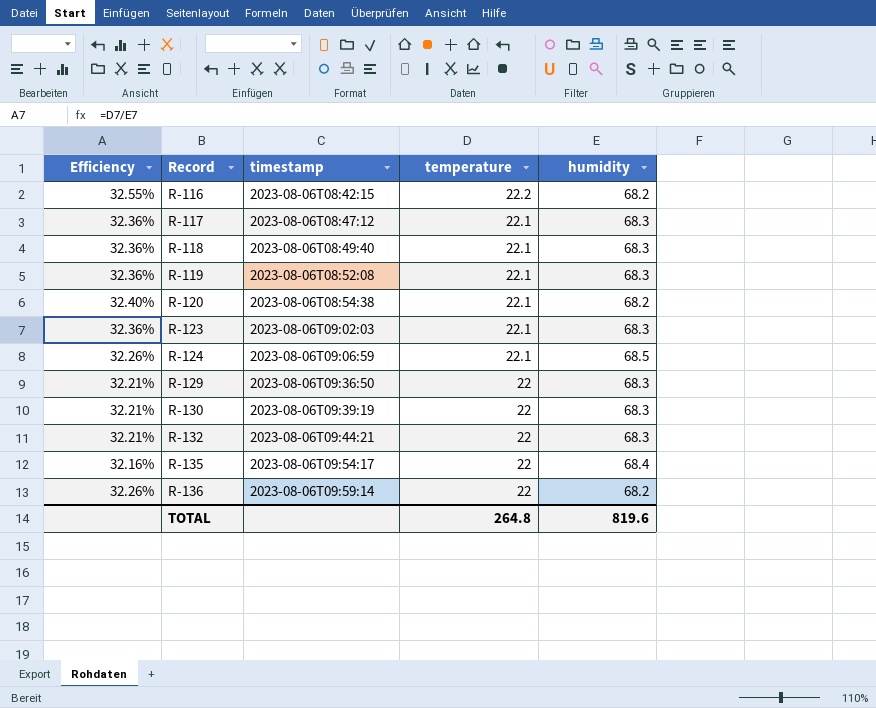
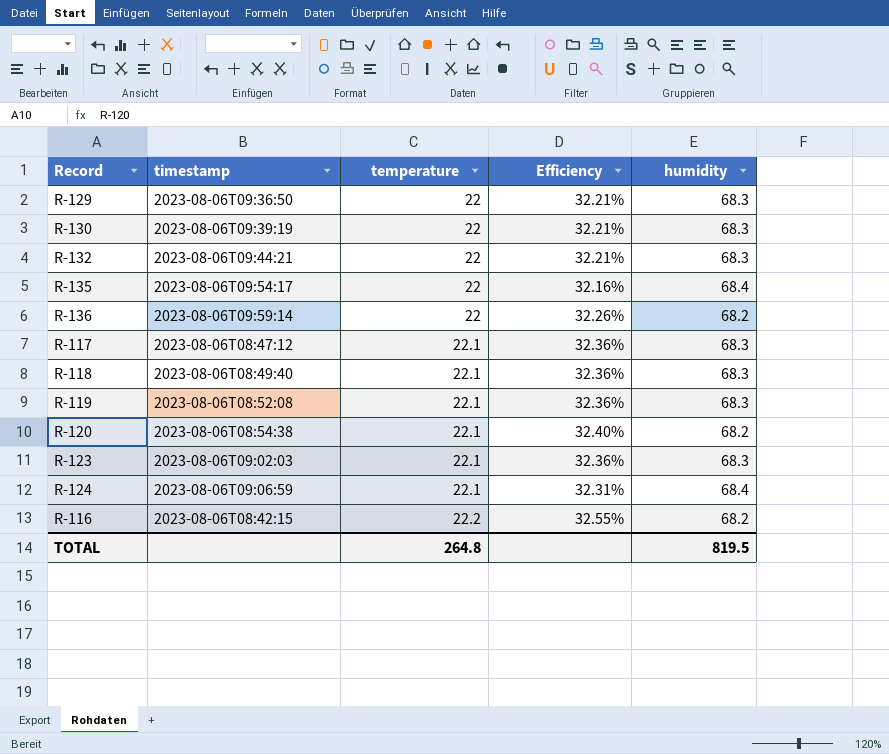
row order: Record ascending -> temperature ascending
column Efficiency | position: 1 -> 4
R-124 | Efficiency: 32.26% -> 32.31%
R-124 | humidity: 68.5 -> 68.4
TOTAL | humidity: 819.6 -> 819.5

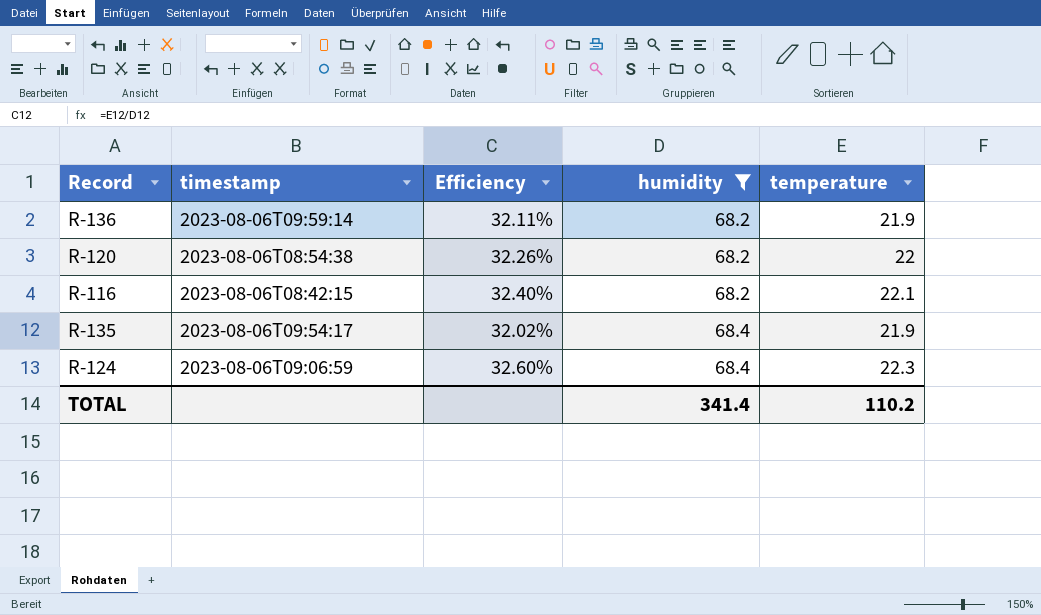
filter: none -> humidity != 68.3
row order: temperature ascending -> humidity ascending
column temperature | position: 3 -> 5
R-136 | Efficiency: 32.26% -> 32.11%
R-136 | temperature: 22 -> 21.9
R-120 | Efficiency: 32.40% -> 32.26%
R-120 | temperature: 22.1 -> 22
R-116 | Efficiency: 32.55% -> 32.40%
R-116 | temperature: 22.2 -> 22.1
R-135 | Efficiency: 32.16% -> 32.02%
R-135 | temperature: 22 -> 21.9
R-124 | Efficiency: 32.31% -> 32.60%
R-124 | temperature: 22.1 -> 22.3
TOTAL | humidity: 819.5 -> 341.4
TOTAL | temperature: 264.8 -> 110.2

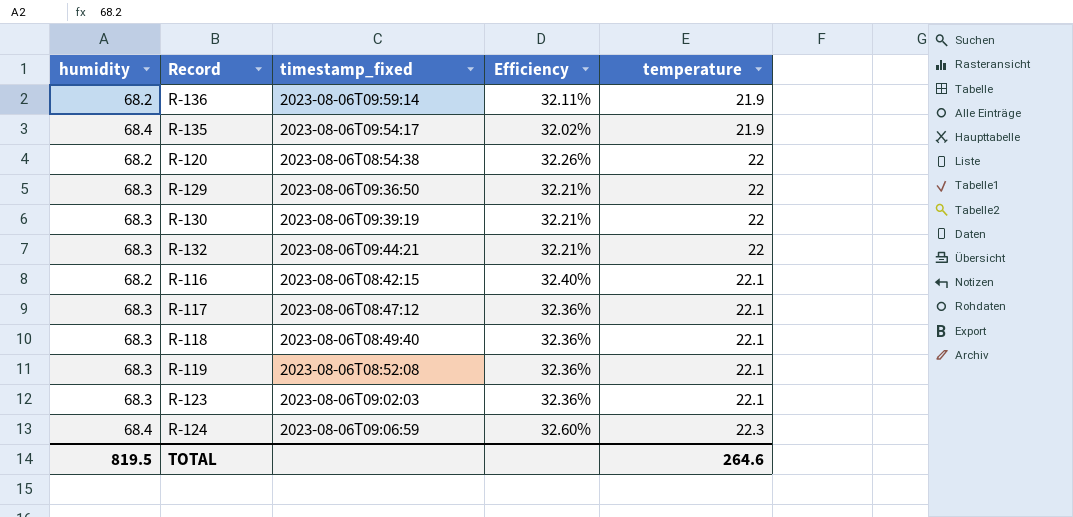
filter: humidity != 68.3 -> none
row order: humidity ascending -> temperature ascending
column humidity | position: 4 -> 1
column name: timestamp -> timestamp_fixed
TOTAL | humidity: 341.4 -> 819.5
TOTAL | temperature: 110.2 -> 264.6

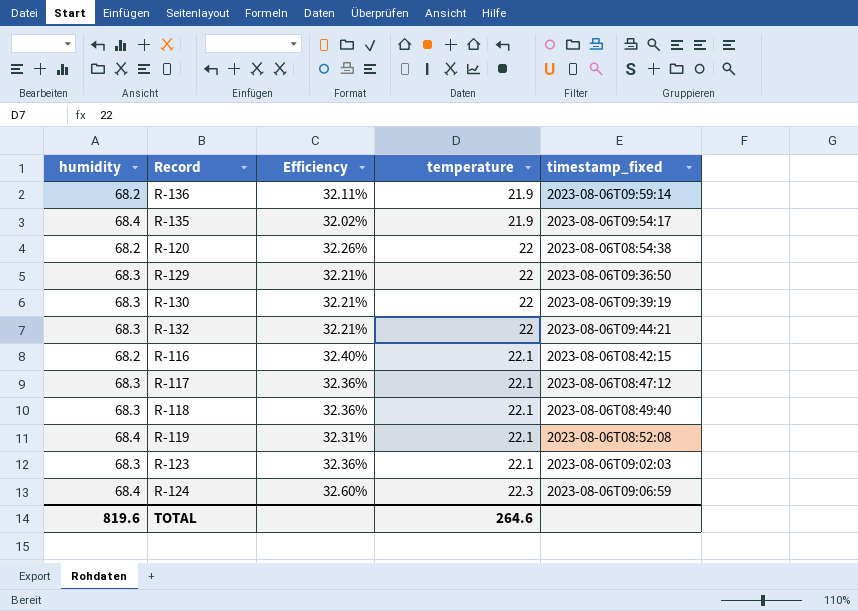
column timestamp_fixed | position: 3 -> 5
R-119 | humidity: 68.3 -> 68.4
R-119 | Efficiency: 32.36% -> 32.31%
TOTAL | humidity: 819.5 -> 819.6

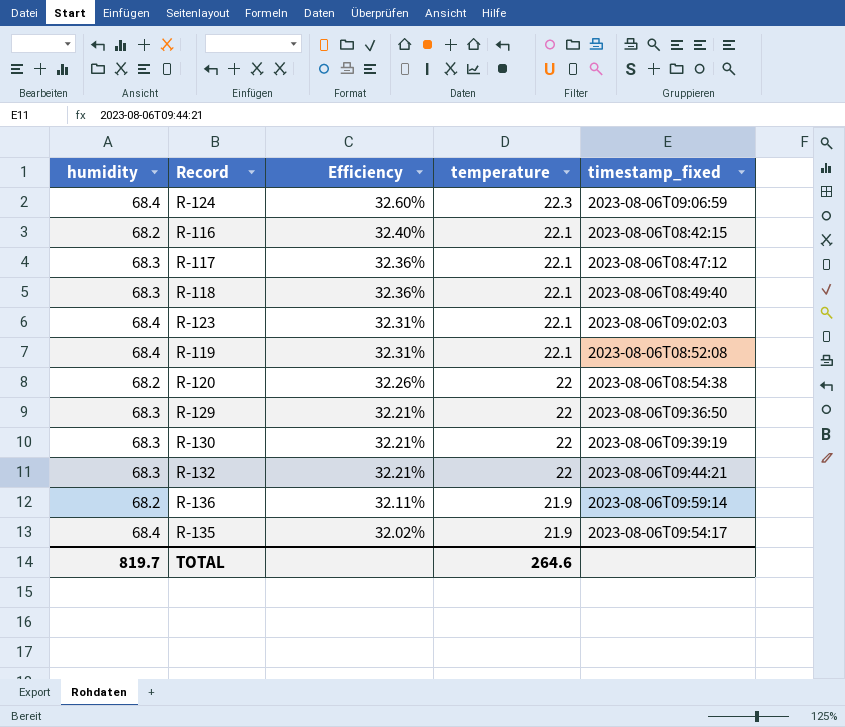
row order: temperature ascending -> Efficiency descending
R-123 | humidity: 68.3 -> 68.4
R-123 | Efficiency: 32.36% -> 32.31%
TOTAL | humidity: 819.6 -> 819.7

